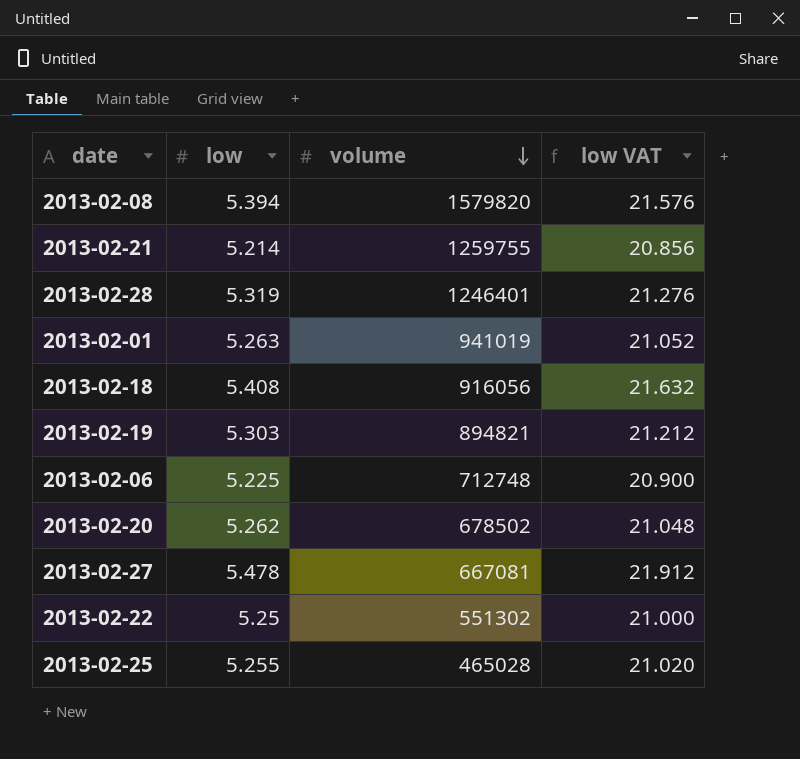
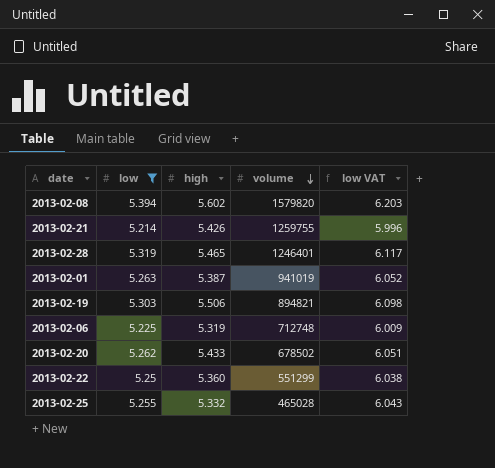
filter: none -> low <= 5.394
column high | position: none -> 3
column low VAT | formula: [low] * 4 -> [low] * 1.15
2013-02-22 | volume: 551302 -> 551299

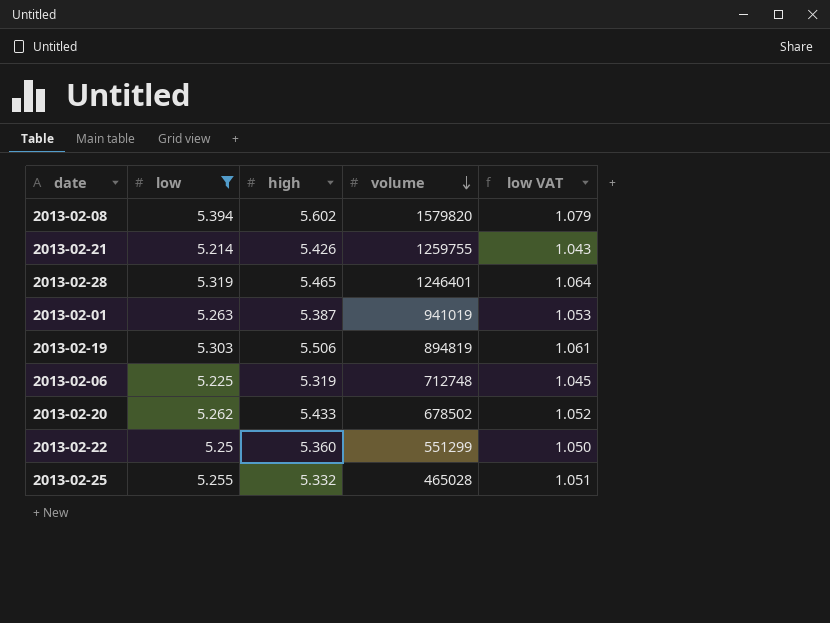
column low VAT | formula: [low] * 1.15 -> [low] * 0.2
2013-02-19 | volume: 894821 -> 894819

